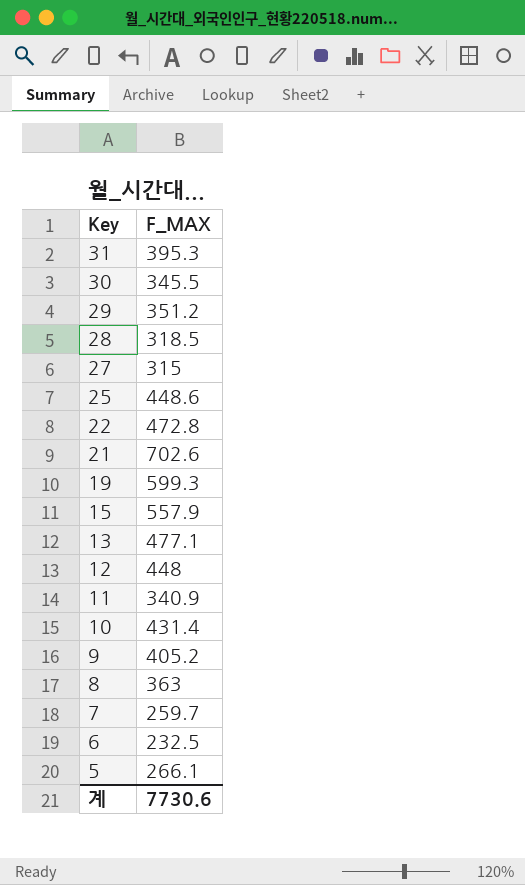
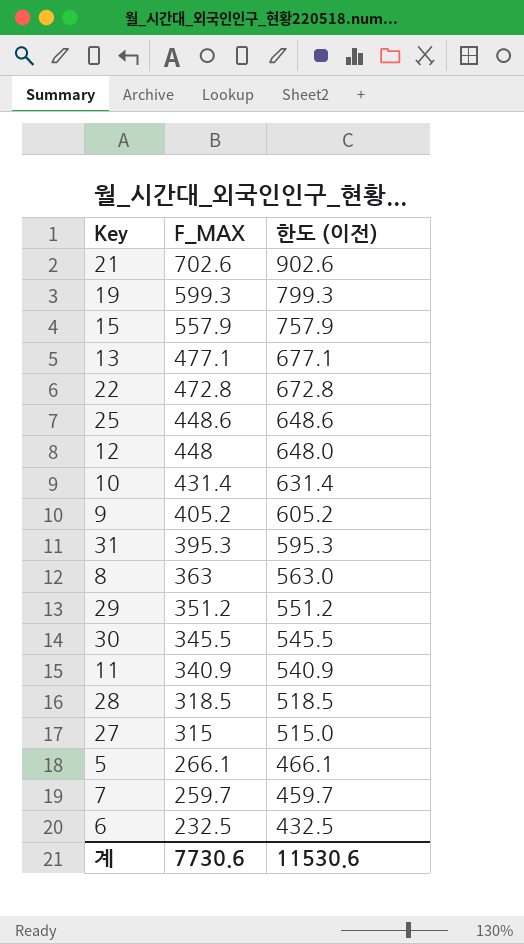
row order: Key descending -> F_MAX descending
column 한도 (이전) | formula: none -> [F_MAX] + 200

